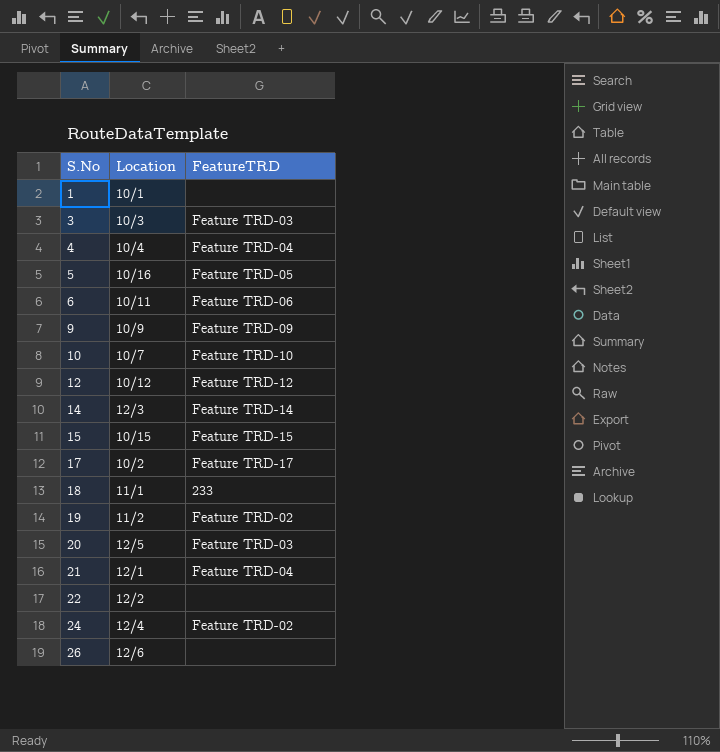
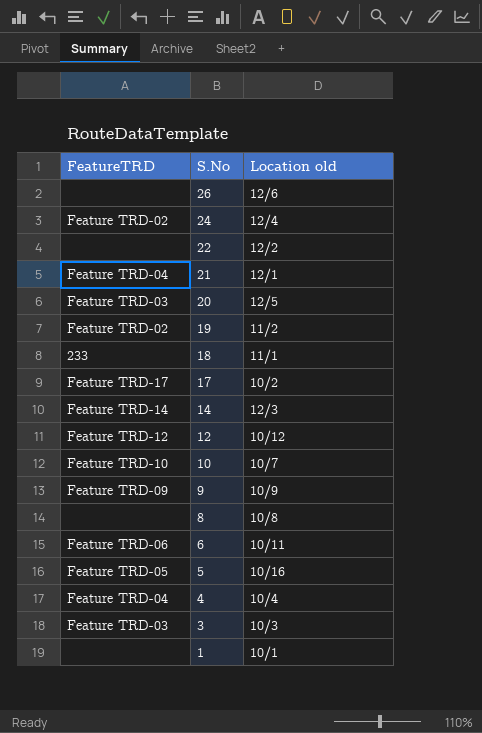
row order: S.No ascending -> S.No descending
column FeatureTRD | position: 3 -> 1
column name: Location -> Location old
row 15: 10/15 | Feature TRD-15 -> none
row 8: none -> none | 10/8

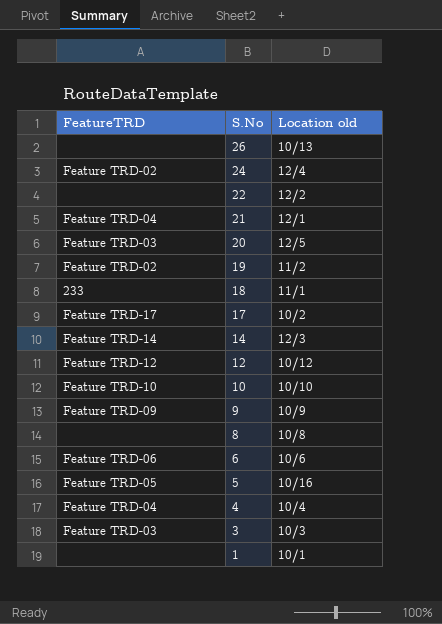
26 | Location old: 12/6 -> 10/13
10 | Location old: 10/7 -> 10/10
6 | Location old: 10/11 -> 10/6

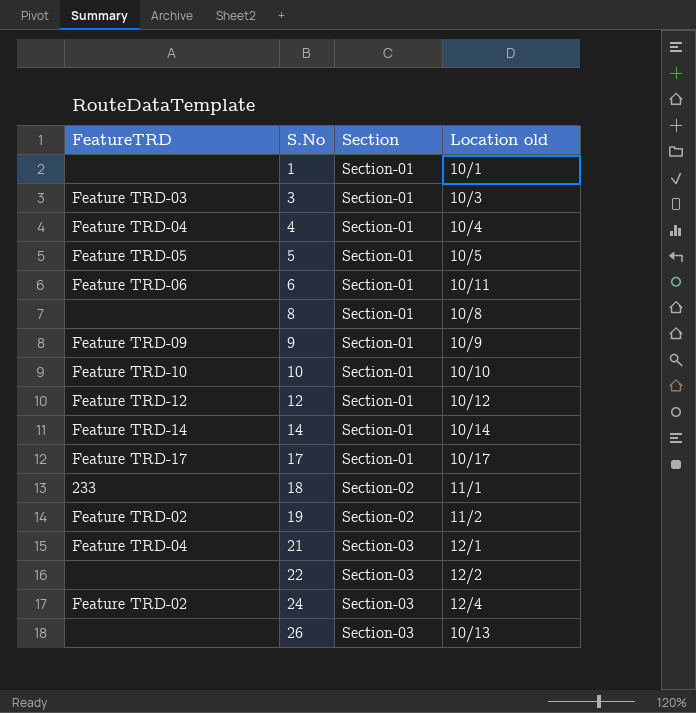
row order: S.No descending -> S.No ascending
column Section | position: none -> 3
row 20: Feature TRD-03 | 12/5 -> none
5 | Location old: 10/16 -> 10/5
6 | Location old: 10/6 -> 10/11
14 | Location old: 12/3 -> 10/14
17 | Location old: 10/2 -> 10/17

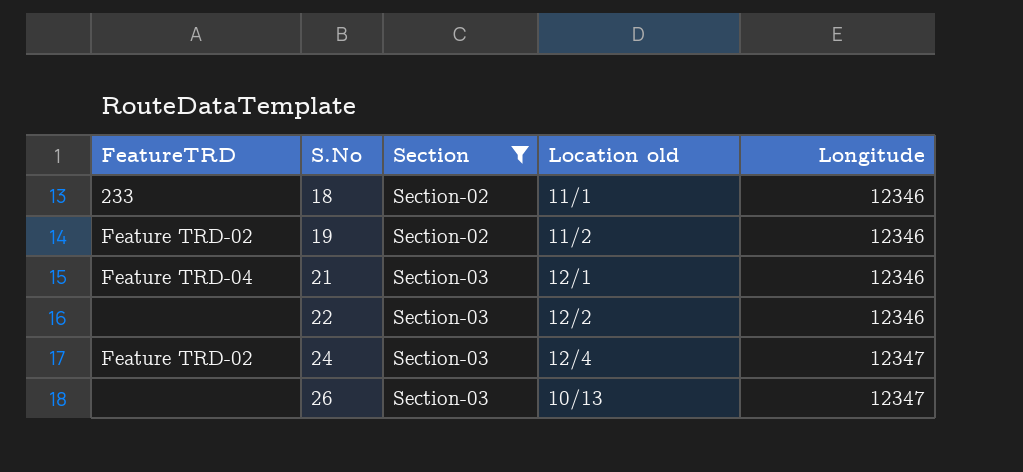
filter: none -> Section != Section-01
column Longitude | position: none -> 5

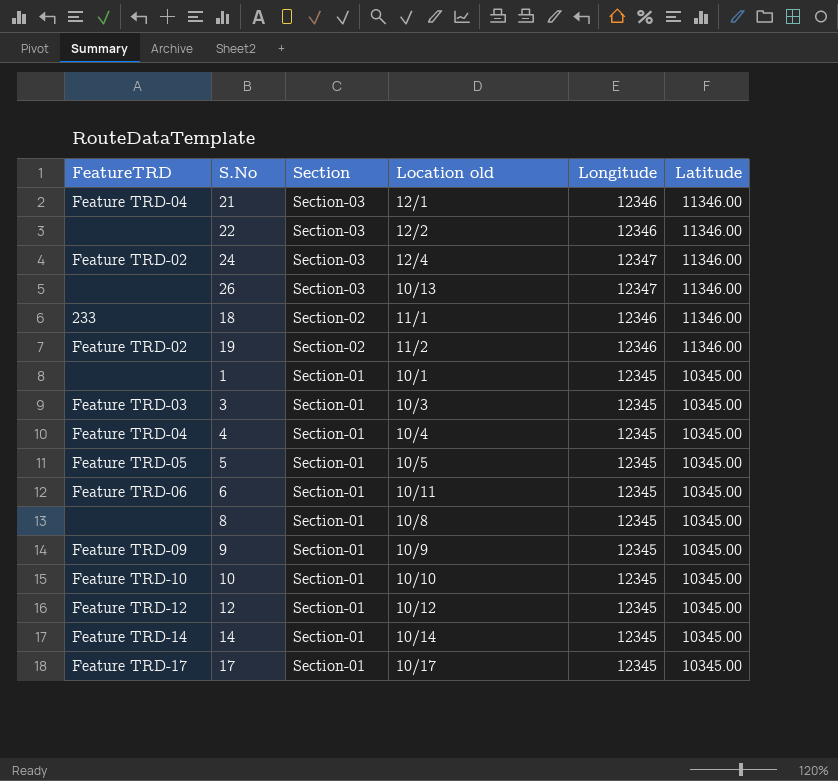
filter: Section != Section-01 -> none
row order: S.No ascending -> Section descending
column Latitude | position: none -> 6

